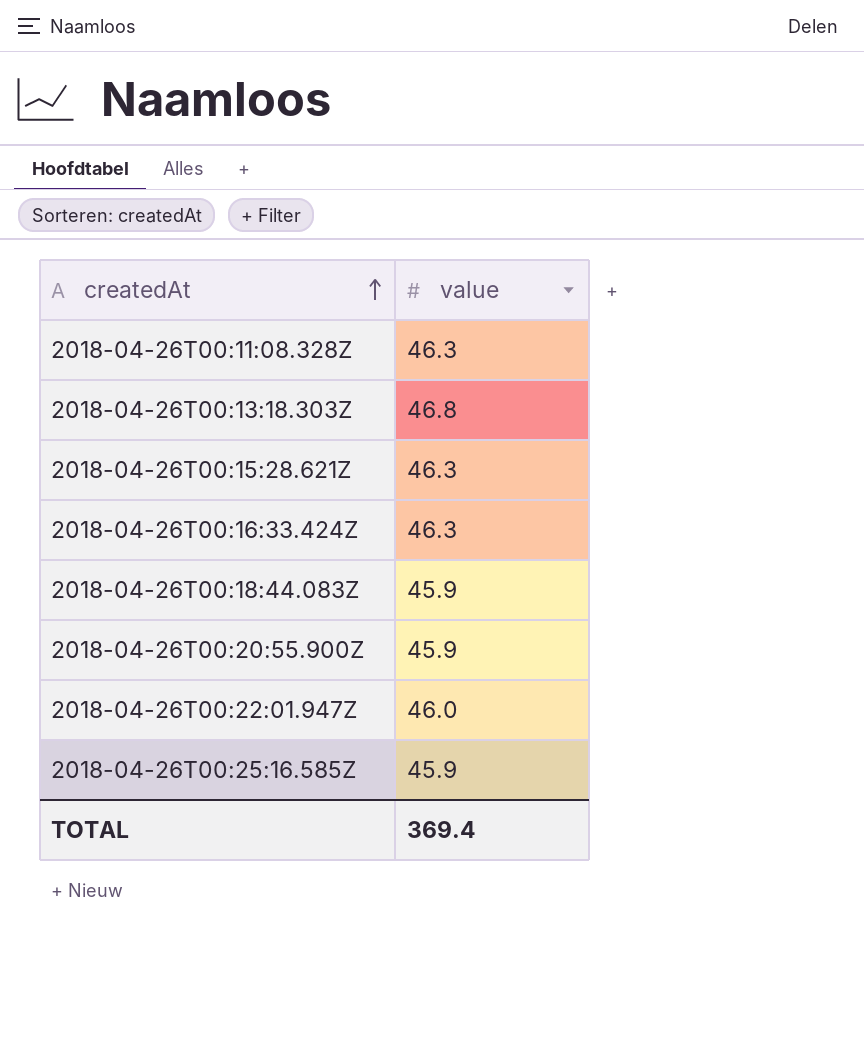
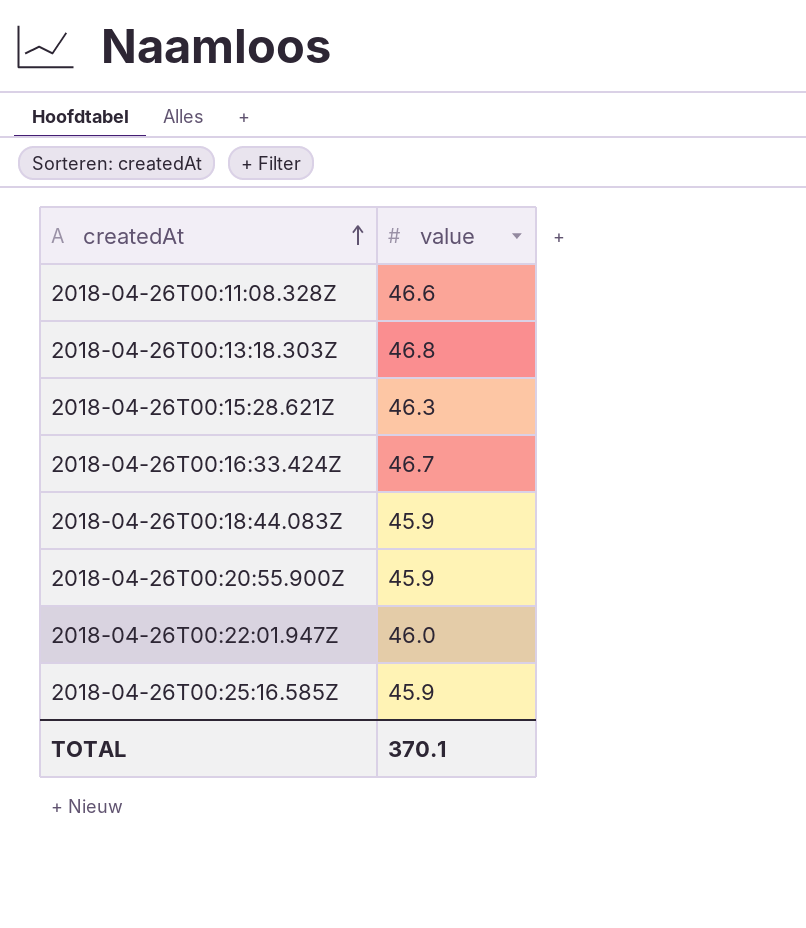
2018-04-26T00:11:08.328Z | value: 46.3 -> 46.6
2018-04-26T00:16:33.424Z | value: 46.3 -> 46.7
TOTAL | value: 369.4 -> 370.1

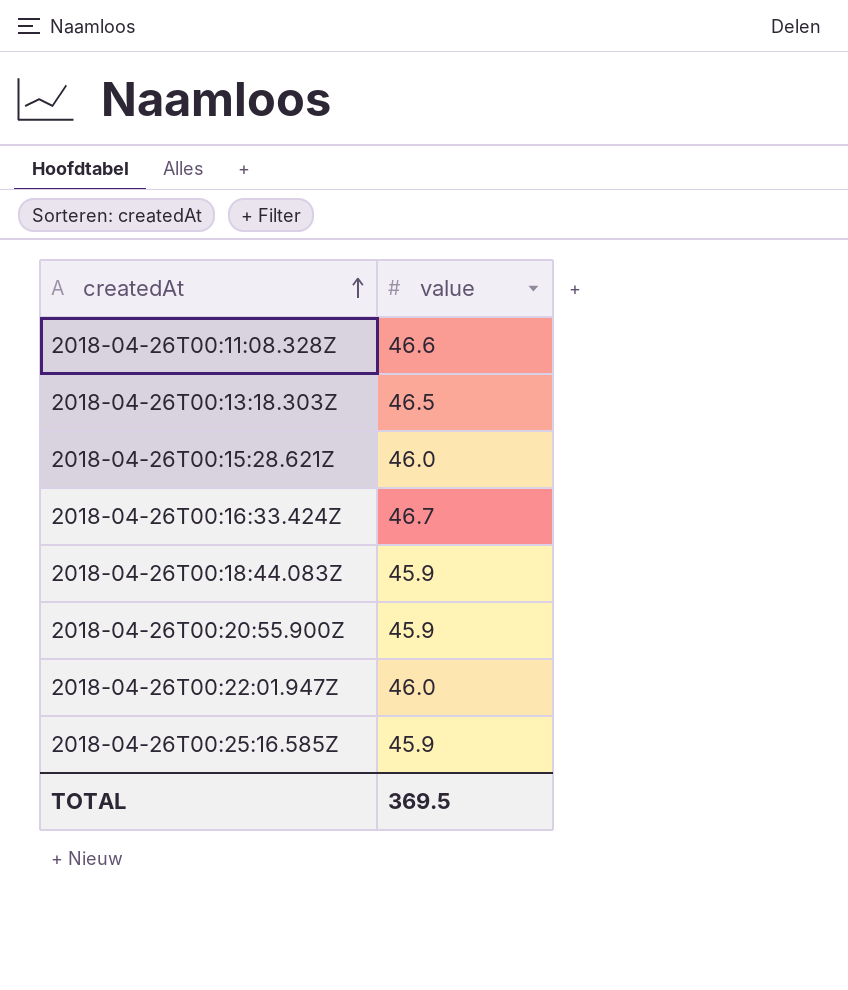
2018-04-26T00:13:18.303Z | value: 46.8 -> 46.5
2018-04-26T00:15:28.621Z | value: 46.3 -> 46.0
TOTAL | value: 370.1 -> 369.5

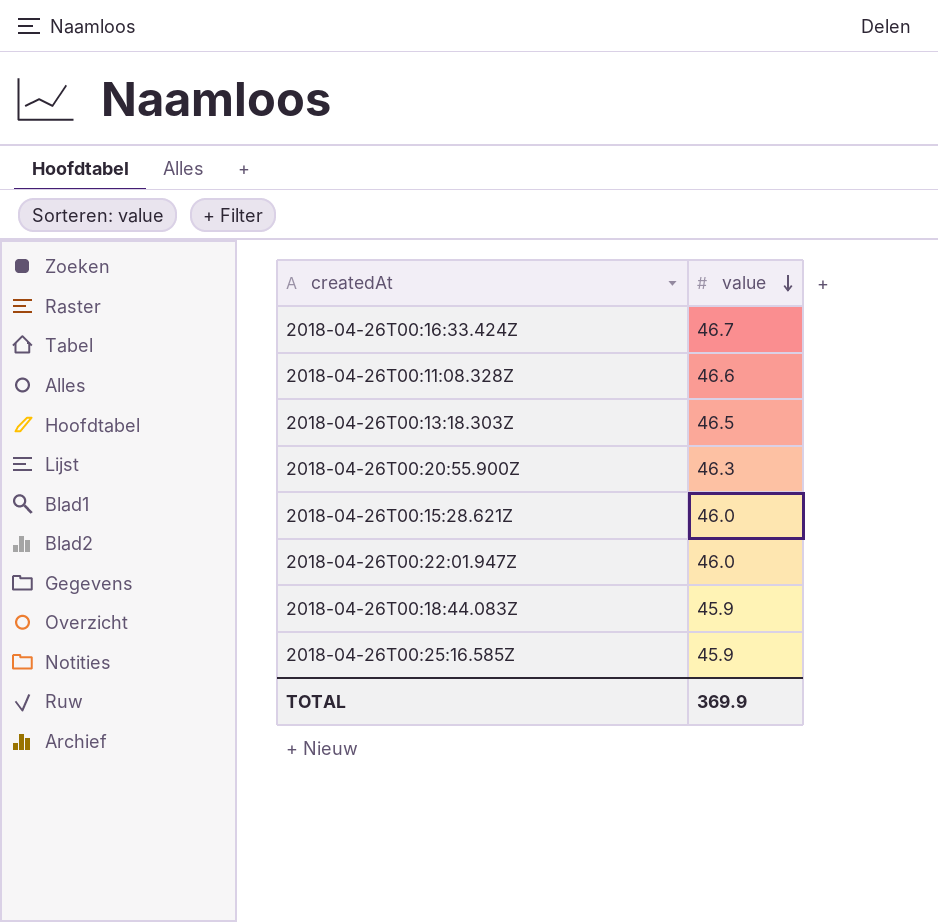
row order: createdAt ascending -> value descending
2018-04-26T00:20:55.900Z | value: 45.9 -> 46.3
TOTAL | value: 369.5 -> 369.9

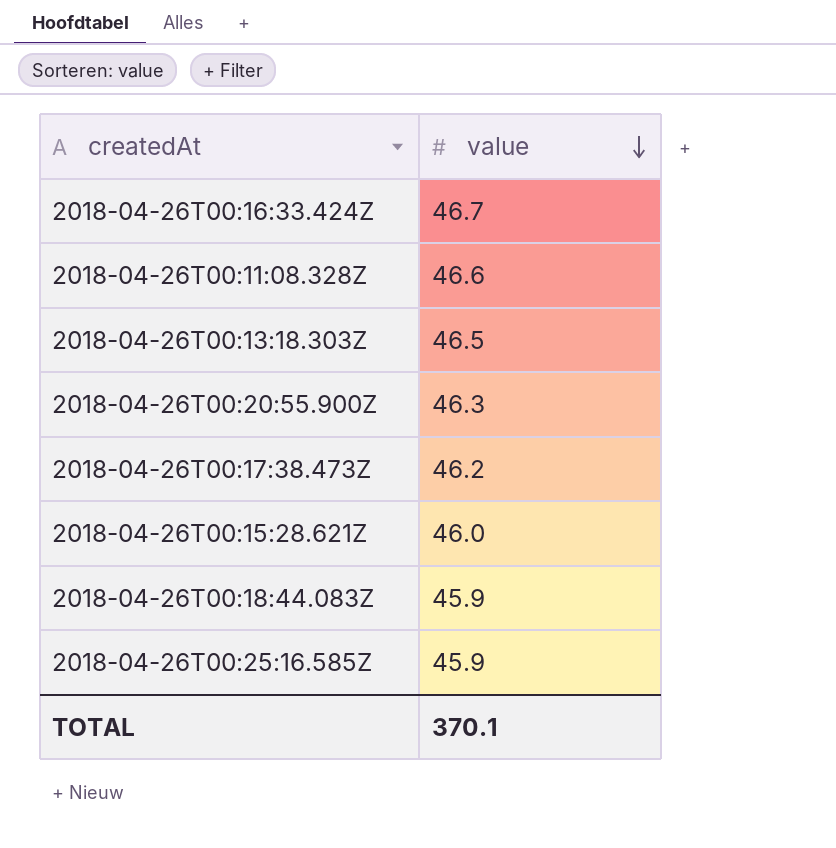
row 2018-04-26T00:22:01.947Z: 46.0 -> none
row 2018-04-26T00:17:38.473Z: none -> 46.2
TOTAL | value: 369.9 -> 370.1

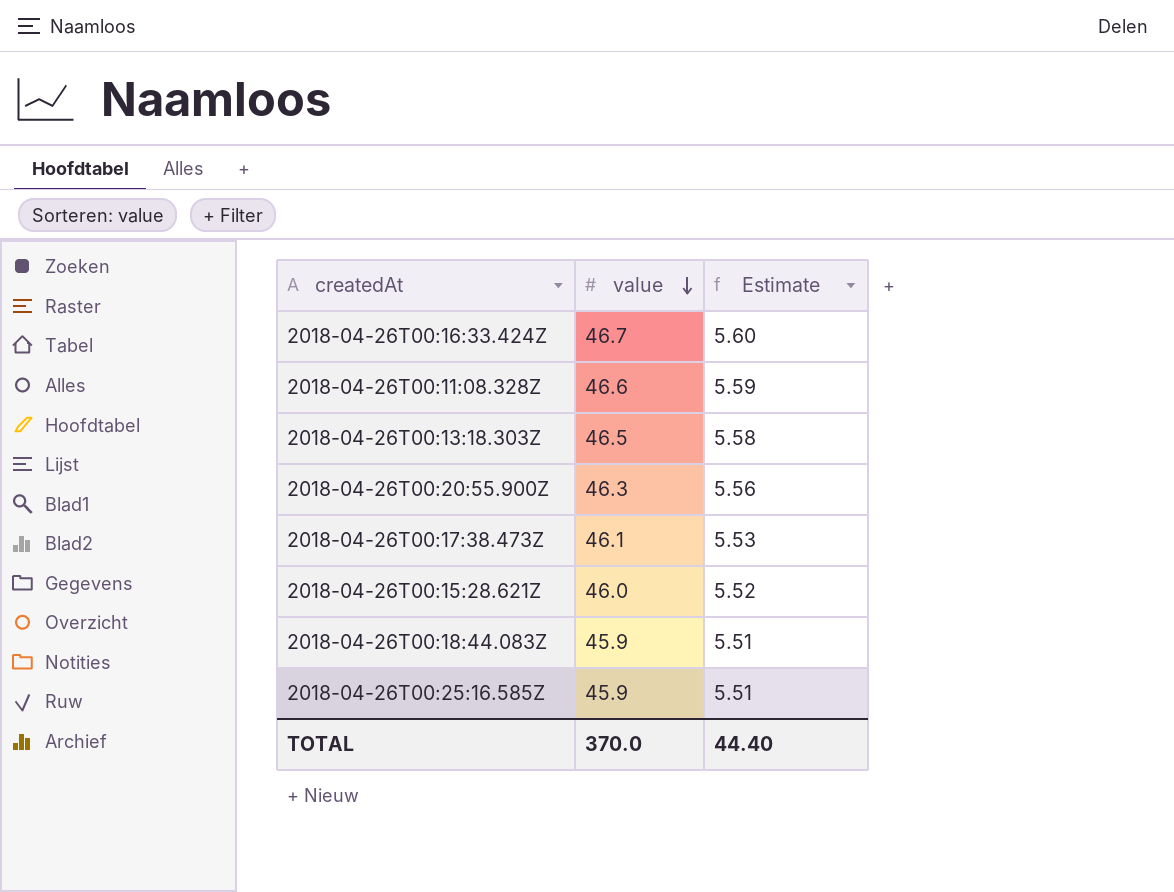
column Estimate | formula: none -> [value] * 0.12
2018-04-26T00:17:38.473Z | value: 46.2 -> 46.1
TOTAL | value: 370.1 -> 370.0

